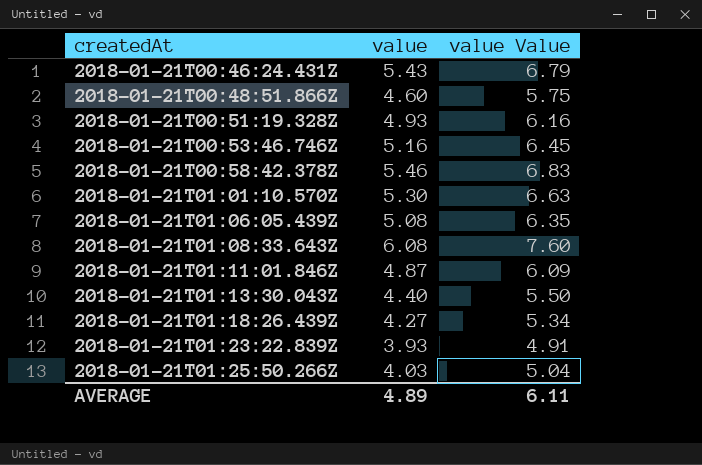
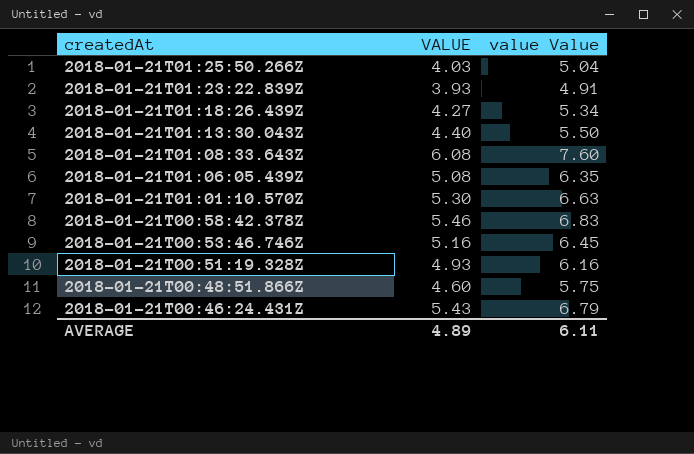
row order: createdAt ascending -> createdAt descending
column name: value -> VALUE
row 2018-01-21T01:11:01.846Z: 4.87 | 6.09 -> none

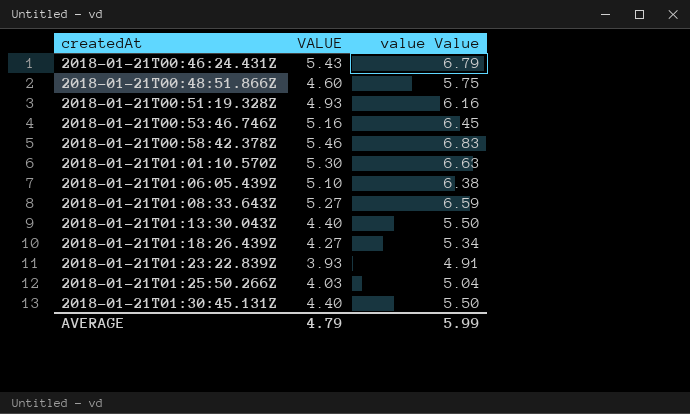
row order: createdAt descending -> createdAt ascending
2018-01-21T01:06:05.439Z | VALUE: 5.08 -> 5.10
2018-01-21T01:06:05.439Z | value Value: 6.35 -> 6.38
2018-01-21T01:08:33.643Z | VALUE: 6.08 -> 5.27
2018-01-21T01:08:33.643Z | value Value: 7.60 -> 6.59
row 2018-01-21T01:30:45.131Z: none -> 4.40 | 5.50
AVERAGE | VALUE: 4.89 -> 4.79
AVERAGE | value Value: 6.11 -> 5.99

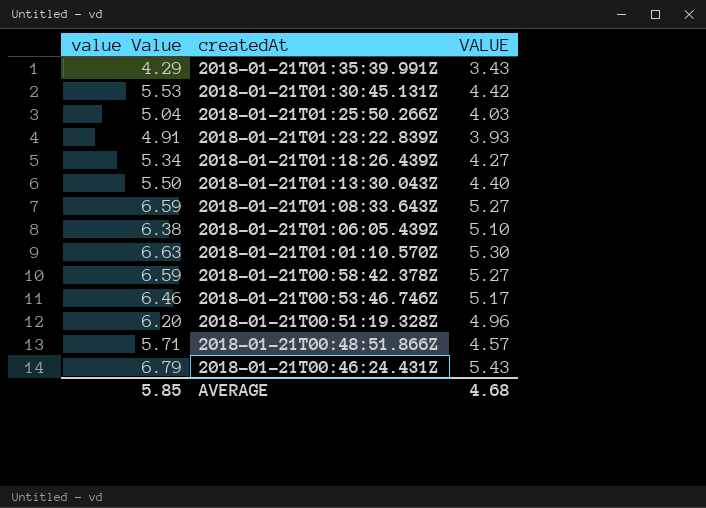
row order: createdAt ascending -> createdAt descending
column value Value | position: 3 -> 1
row 2018-01-21T01:35:39.991Z: none -> 4.29 | 3.43
2018-01-21T01:30:45.131Z | value Value: 5.50 -> 5.53
2018-01-21T01:30:45.131Z | VALUE: 4.40 -> 4.42
2018-01-21T00:58:42.378Z | value Value: 6.83 -> 6.59
2018-01-21T00:58:42.378Z | VALUE: 5.46 -> 5.27
2018-01-21T00:53:46.746Z | value Value: 6.45 -> 6.46
2018-01-21T00:53:46.746Z | VALUE: 5.16 -> 5.17
2018-01-21T00:51:19.328Z | value Value: 6.16 -> 6.20
2018-01-21T00:51:19.328Z | VALUE: 4.93 -> 4.96
2018-01-21T00:48:51.866Z | value Value: 5.75 -> 5.71
2018-01-21T00:48:51.866Z | VALUE: 4.60 -> 4.57
AVERAGE | value Value: 5.99 -> 5.85
AVERAGE | VALUE: 4.79 -> 4.68

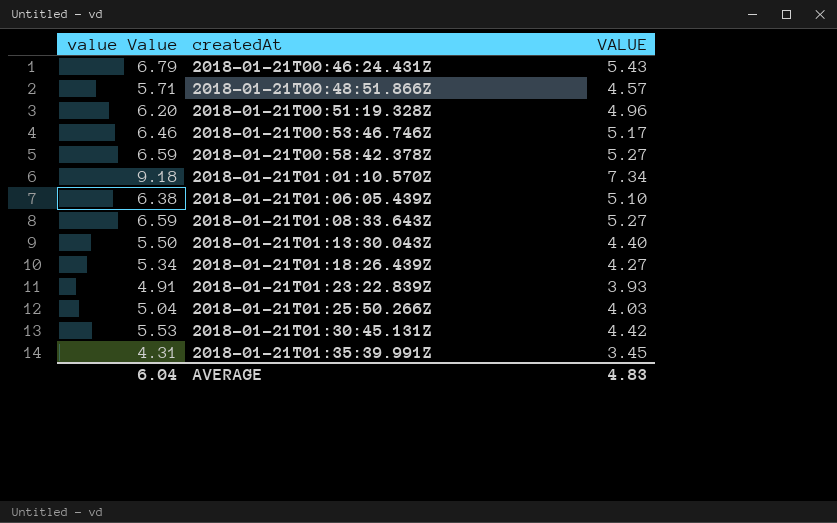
row order: createdAt descending -> createdAt ascending
2018-01-21T01:01:10.570Z | value Value: 6.63 -> 9.18
2018-01-21T01:01:10.570Z | VALUE: 5.30 -> 7.34
2018-01-21T01:35:39.991Z | value Value: 4.29 -> 4.31
2018-01-21T01:35:39.991Z | VALUE: 3.43 -> 3.45
AVERAGE | value Value: 5.85 -> 6.04
AVERAGE | VALUE: 4.68 -> 4.83

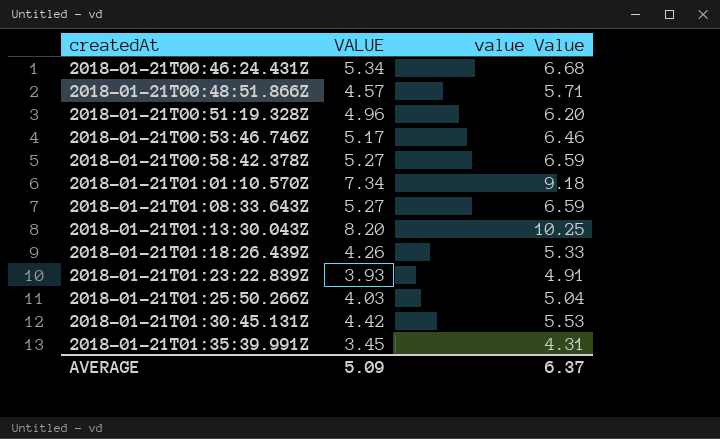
column value Value | position: 1 -> 3
row 2018-01-21T01:06:05.439Z: 6.38 | 5.10 -> none
2018-01-21T00:46:24.431Z | VALUE: 5.43 -> 5.34
2018-01-21T00:46:24.431Z | value Value: 6.79 -> 6.68
2018-01-21T01:13:30.043Z | VALUE: 4.40 -> 8.20
2018-01-21T01:13:30.043Z | value Value: 5.50 -> 10.25
2018-01-21T01:18:26.439Z | VALUE: 4.27 -> 4.26
2018-01-21T01:18:26.439Z | value Value: 5.34 -> 5.33
AVERAGE | VALUE: 4.83 -> 5.09
AVERAGE | value Value: 6.04 -> 6.37

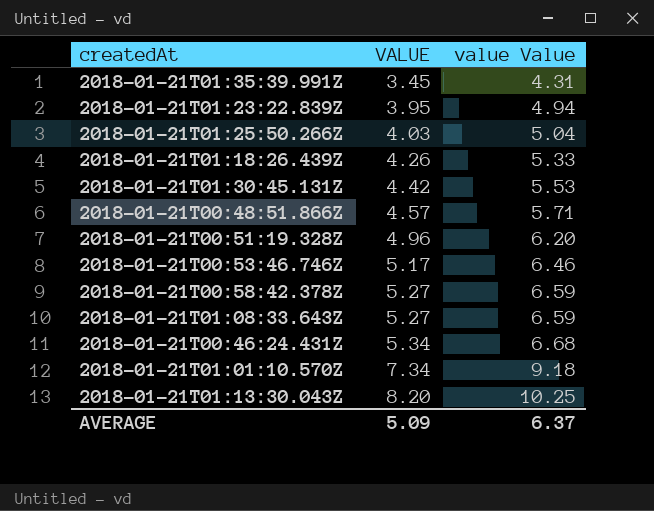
row order: createdAt ascending -> VALUE ascending
2018-01-21T01:23:22.839Z | VALUE: 3.93 -> 3.95
2018-01-21T01:23:22.839Z | value Value: 4.91 -> 4.94

